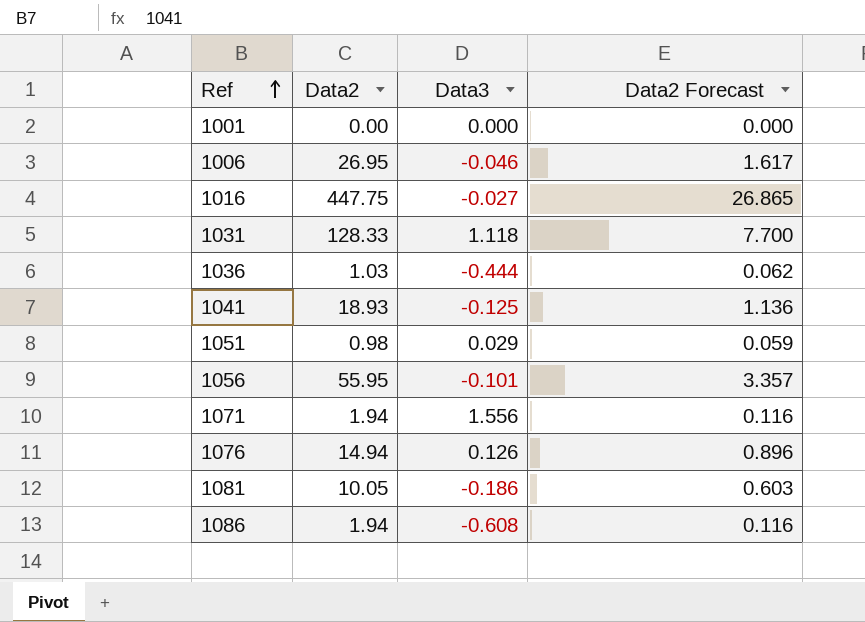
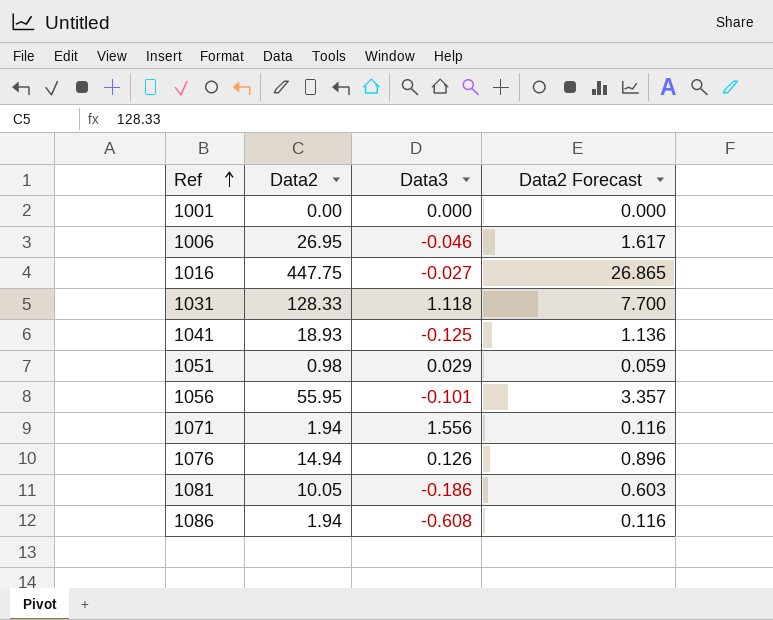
row 1036: 1.03 | -0.444 | 0.062 -> none

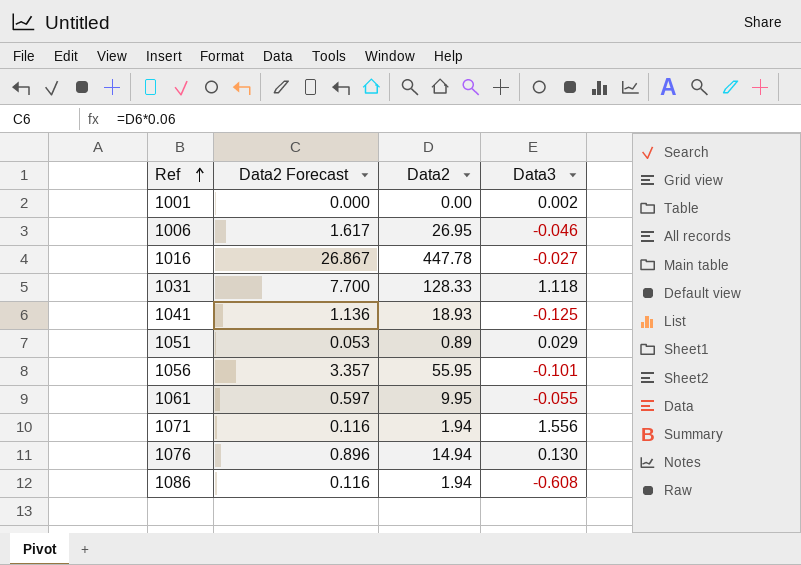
column Data2 Forecast | position: 4 -> 2
row 1081: 10.05 | -0.186 | 0.603 -> none
1001 | Data3: 0.000 -> 0.002
1016 | Data2 Forecast: 26.865 -> 26.867
1016 | Data2: 447.75 -> 447.78
1051 | Data2 Forecast: 0.059 -> 0.053
1051 | Data2: 0.98 -> 0.89
row 1061: none -> 0.597 | 9.95 | -0.055
1076 | Data3: 0.126 -> 0.130

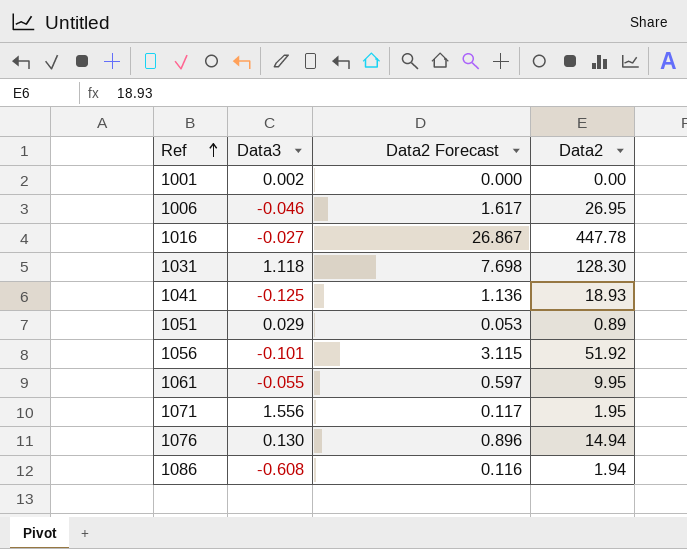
column Data3 | position: 4 -> 2
1031 | Data2 Forecast: 7.700 -> 7.698
1031 | Data2: 128.33 -> 128.30
1056 | Data2 Forecast: 3.357 -> 3.115
1056 | Data2: 55.95 -> 51.92
1071 | Data2 Forecast: 0.116 -> 0.117
1071 | Data2: 1.94 -> 1.95

